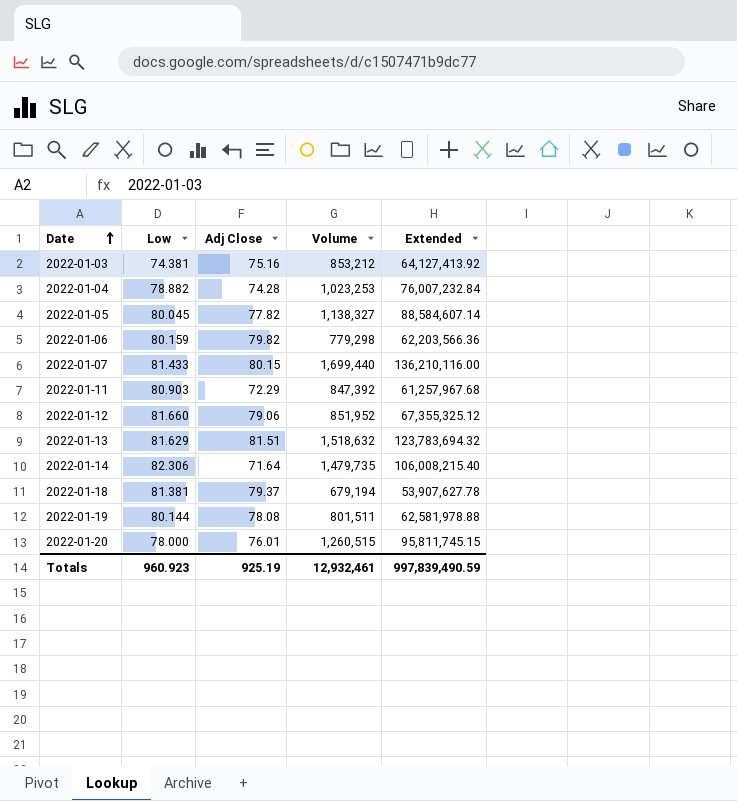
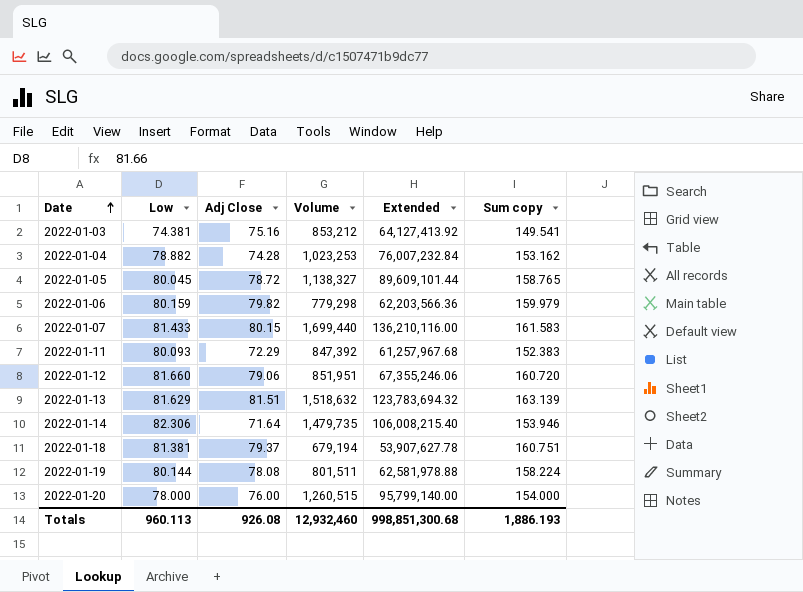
column Sum copy | formula: none -> [Low] + [Adj Close]
2022-01-05 | Adj Close: 77.82 -> 78.72
2022-01-05 | Extended: 88,584,607.14 -> 89,609,101.44
2022-01-11 | Low: 80.903 -> 80.093
2022-01-12 | Volume: 851,952 -> 851,951
2022-01-12 | Extended: 67,355,325.12 -> 67,355,246.06
2022-01-20 | Adj Close: 76.01 -> 76.00
2022-01-20 | Extended: 95,811,745.15 -> 95,799,140.00
Totals | Low: 960.923 -> 960.113
Totals | Adj Close: 925.19 -> 926.08
Totals | Volume: 12,932,461 -> 12,932,460
Totals | Extended: 997,839,490.59 -> 998,851,300.68

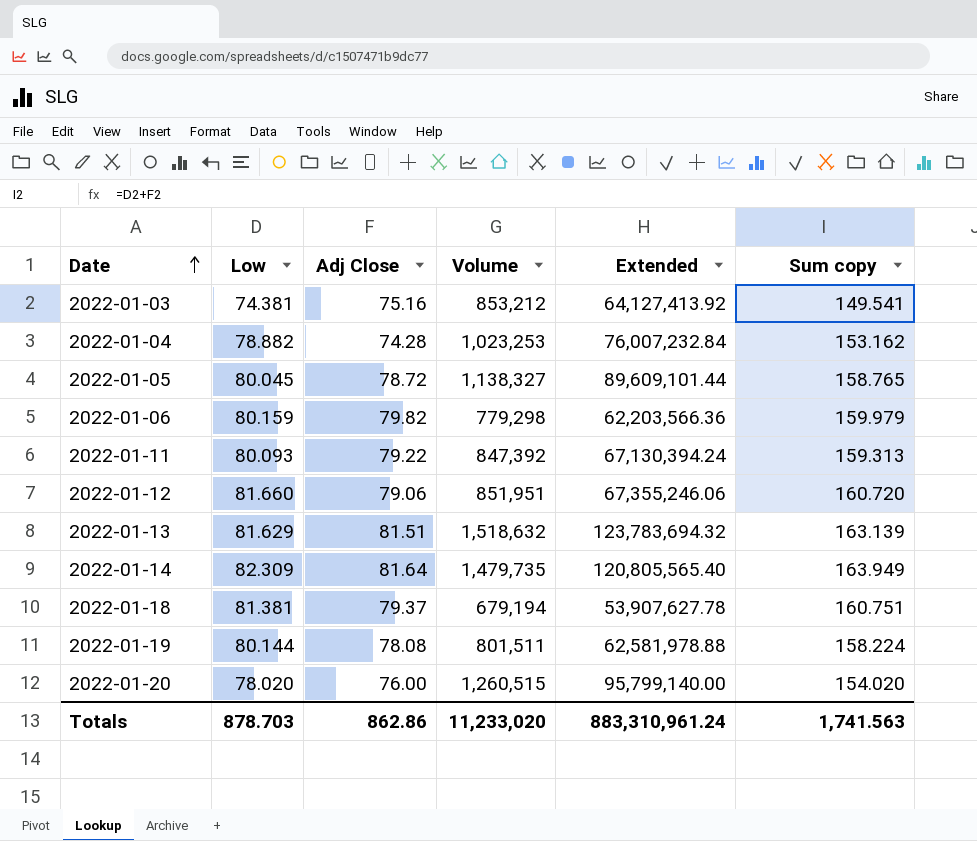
row 2022-01-07: 81.433 | 80.15 | 1,699,440 | 136,210,116.00 | 161.583 -> none
2022-01-11 | Adj Close: 72.29 -> 79.22
2022-01-11 | Extended: 61,257,967.68 -> 67,130,394.24
2022-01-11 | Sum copy: 152.383 -> 159.313
2022-01-14 | Low: 82.306 -> 82.309
2022-01-14 | Adj Close: 71.64 -> 81.64
2022-01-14 | Extended: 106,008,215.40 -> 120,805,565.40
2022-01-14 | Sum copy: 153.946 -> 163.949
2022-01-20 | Low: 78.000 -> 78.020
2022-01-20 | Sum copy: 154.000 -> 154.020
Totals | Low: 960.113 -> 878.703
Totals | Adj Close: 926.08 -> 862.86
Totals | Volume: 12,932,460 -> 11,233,020
Totals | Extended: 998,851,300.68 -> 883,310,961.24
Totals | Sum copy: 1,886.193 -> 1,741.563

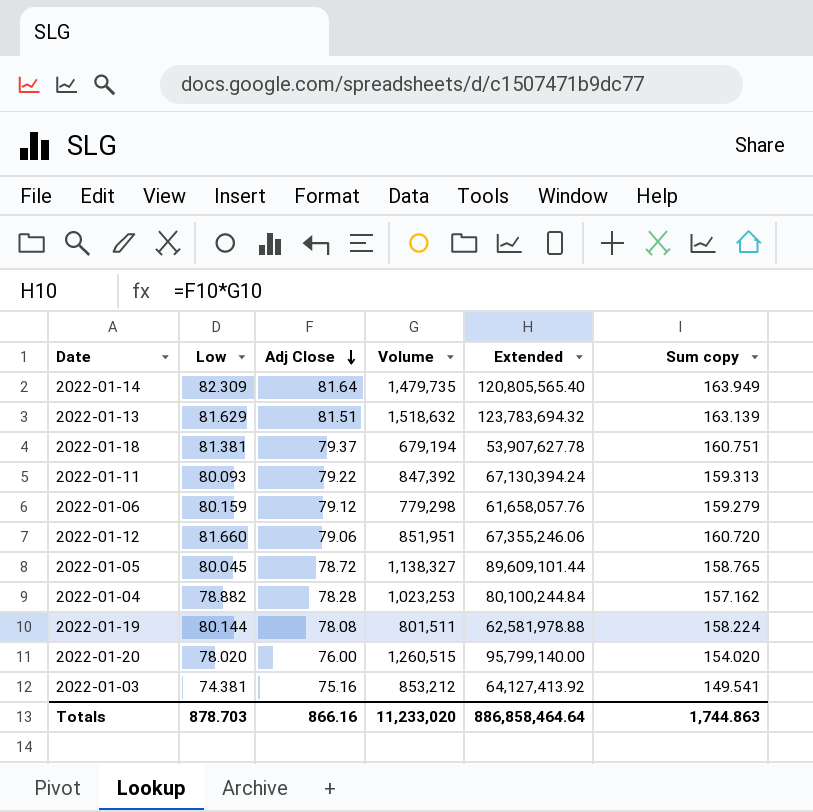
row order: Date ascending -> Adj Close descending
2022-01-06 | Adj Close: 79.82 -> 79.12
2022-01-06 | Extended: 62,203,566.36 -> 61,658,057.76
2022-01-06 | Sum copy: 159.979 -> 159.279
2022-01-04 | Adj Close: 74.28 -> 78.28
2022-01-04 | Extended: 76,007,232.84 -> 80,100,244.84
2022-01-04 | Sum copy: 153.162 -> 157.162
Totals | Adj Close: 862.86 -> 866.16
Totals | Extended: 883,310,961.24 -> 886,858,464.64
Totals | Sum copy: 1,741.563 -> 1,744.863

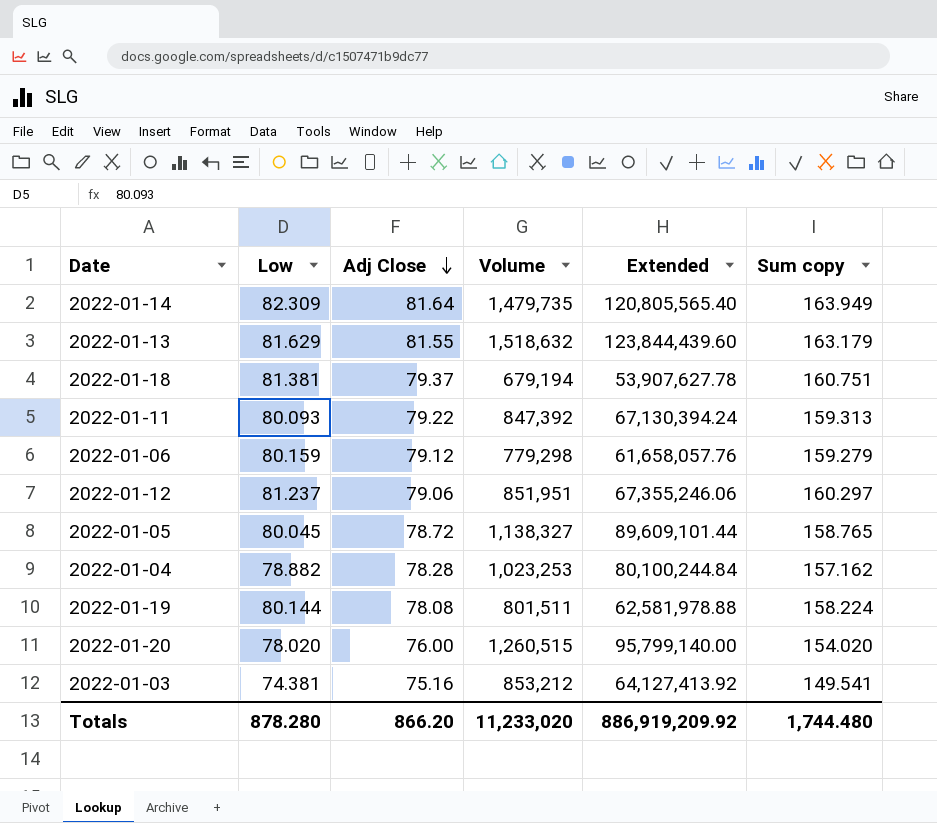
2022-01-13 | Adj Close: 81.51 -> 81.55
2022-01-13 | Extended: 123,783,694.32 -> 123,844,439.60
2022-01-13 | Sum copy: 163.139 -> 163.179
2022-01-12 | Low: 81.660 -> 81.237
2022-01-12 | Sum copy: 160.720 -> 160.297
Totals | Low: 878.703 -> 878.280
Totals | Adj Close: 866.16 -> 866.20
Totals | Extended: 886,858,464.64 -> 886,919,209.92
Totals | Sum copy: 1,744.863 -> 1,744.480

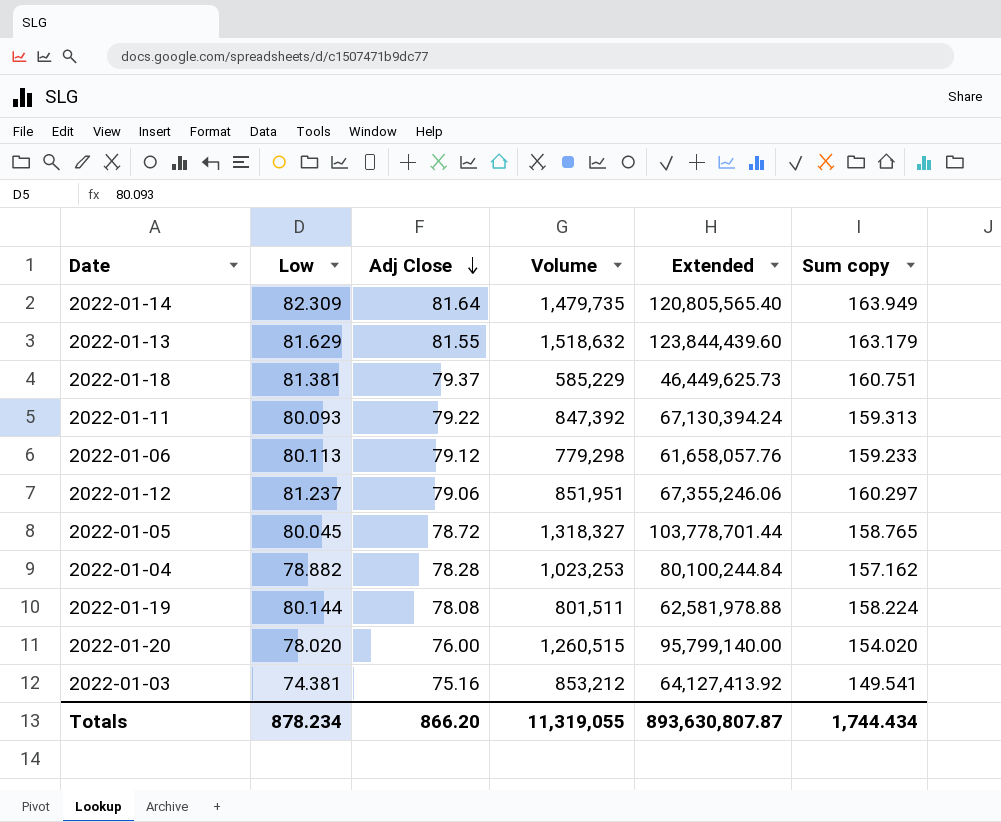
2022-01-18 | Volume: 679,194 -> 585,229
2022-01-18 | Extended: 53,907,627.78 -> 46,449,625.73
2022-01-06 | Low: 80.159 -> 80.113
2022-01-06 | Sum copy: 159.279 -> 159.233
2022-01-05 | Volume: 1,138,327 -> 1,318,327
2022-01-05 | Extended: 89,609,101.44 -> 103,778,701.44
Totals | Low: 878.280 -> 878.234
Totals | Volume: 11,233,020 -> 11,319,055
Totals | Extended: 886,919,209.92 -> 893,630,807.87
Totals | Sum copy: 1,744.480 -> 1,744.434

